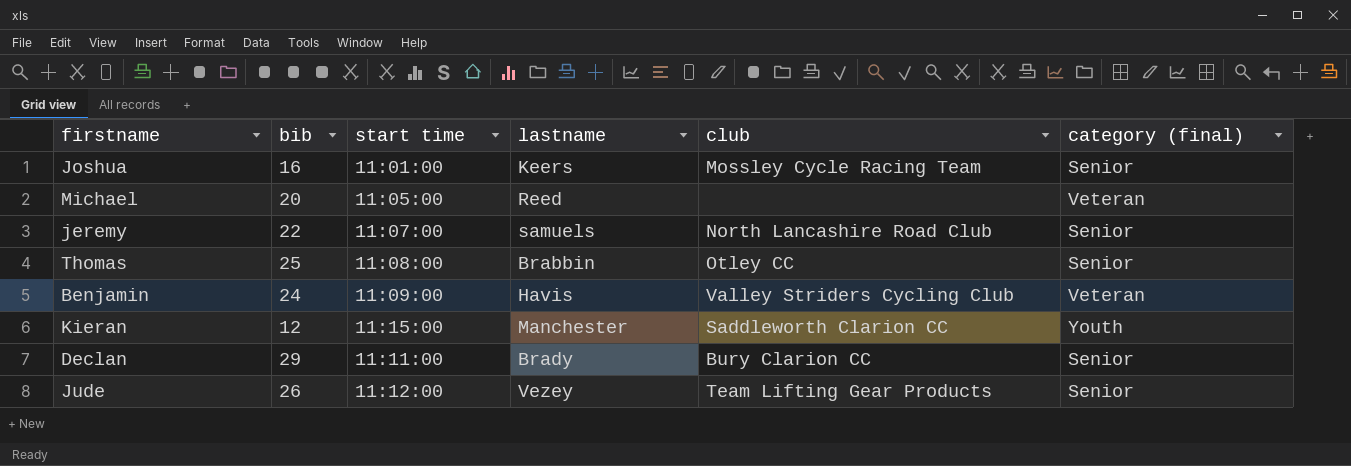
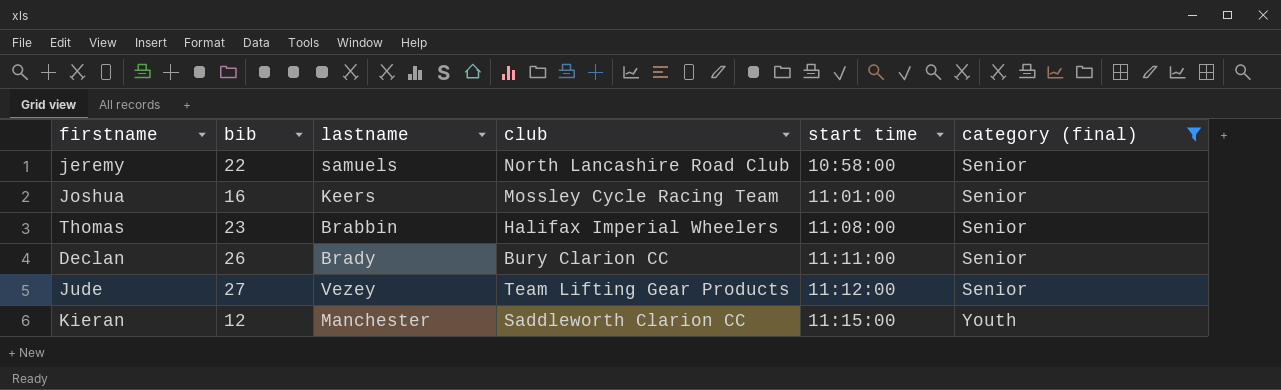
filter: none -> category (final) != Veteran
row order: none -> start time ascending
column start time | position: 3 -> 5
jeremy | start time: 11:07:00 -> 10:58:00
Thomas | bib: 25 -> 23
Thomas | club: Otley CC -> Halifax Imperial Wheelers
Declan | bib: 29 -> 26
Jude | bib: 26 -> 27

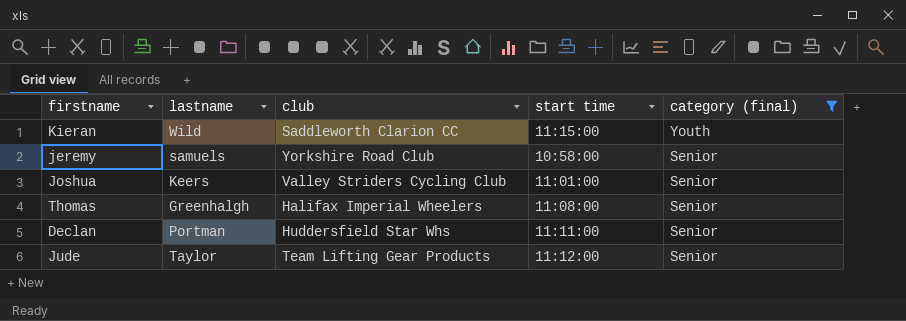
row order: start time ascending -> category (final) descending
column bib | position: 2 -> none
Kieran | lastname: Manchester -> Wild
jeremy | club: North Lancashire Road Club -> Yorkshire Road Club
Joshua | club: Mossley Cycle Racing Team -> Valley Striders Cycling Club
Thomas | lastname: Brabbin -> Greenhalgh
Declan | lastname: Brady -> Portman
Declan | club: Bury Clarion CC -> Huddersfield Star Whs
Jude | lastname: Vezey -> Taylor

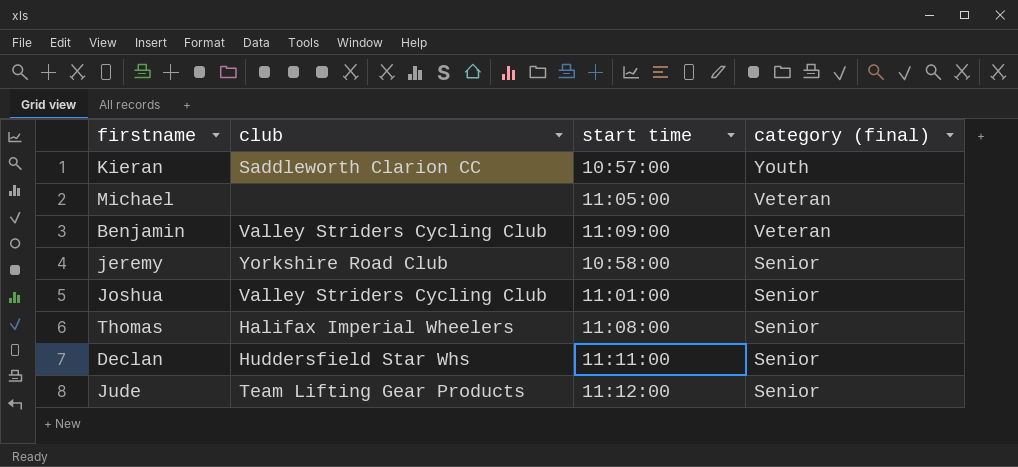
filter: category (final) != Veteran -> none
column lastname | position: 2 -> none
Kieran | start time: 11:15:00 -> 10:57:00

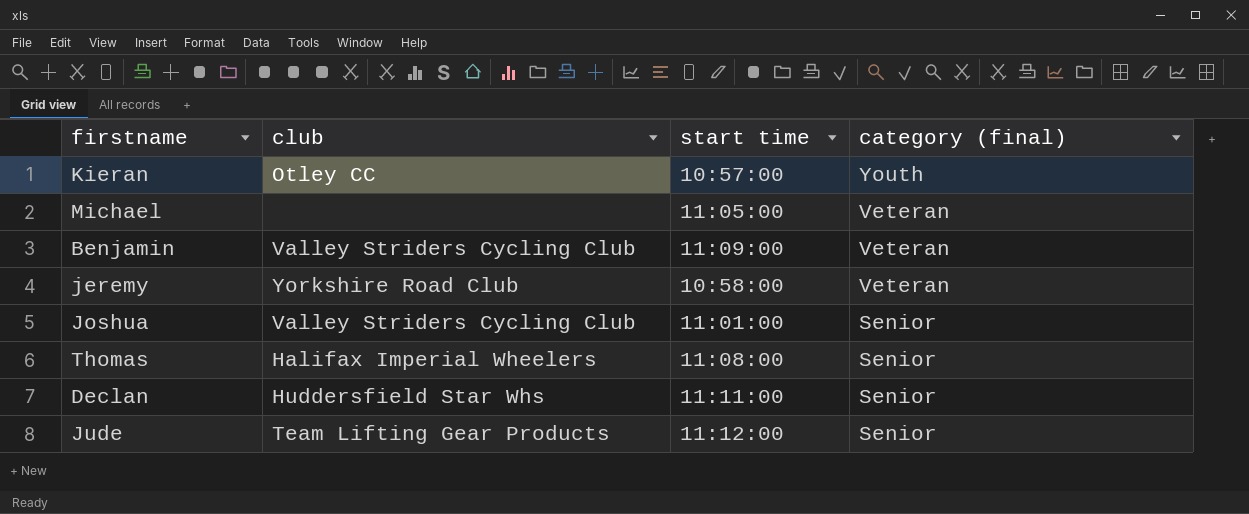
Kieran | club: Saddleworth Clarion CC -> Otley CC
jeremy | category (final): Senior -> Veteran

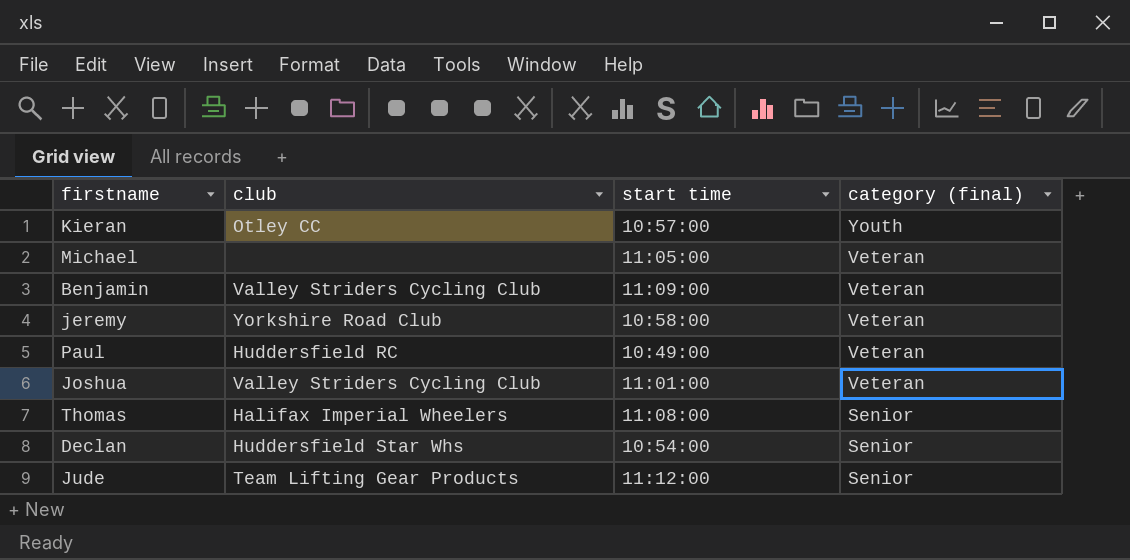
row Paul: none -> Huddersfield RC | 10:49:00 | Veteran
Joshua | category (final): Senior -> Veteran
Declan | start time: 11:11:00 -> 10:54:00

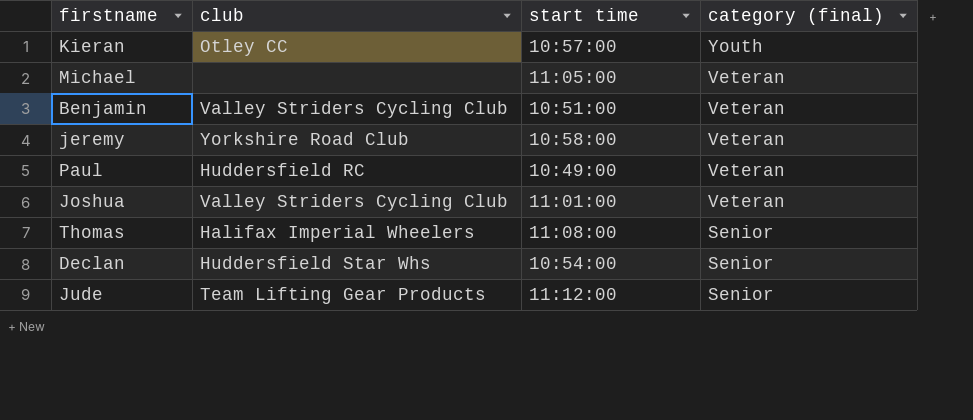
Benjamin | start time: 11:09:00 -> 10:51:00

